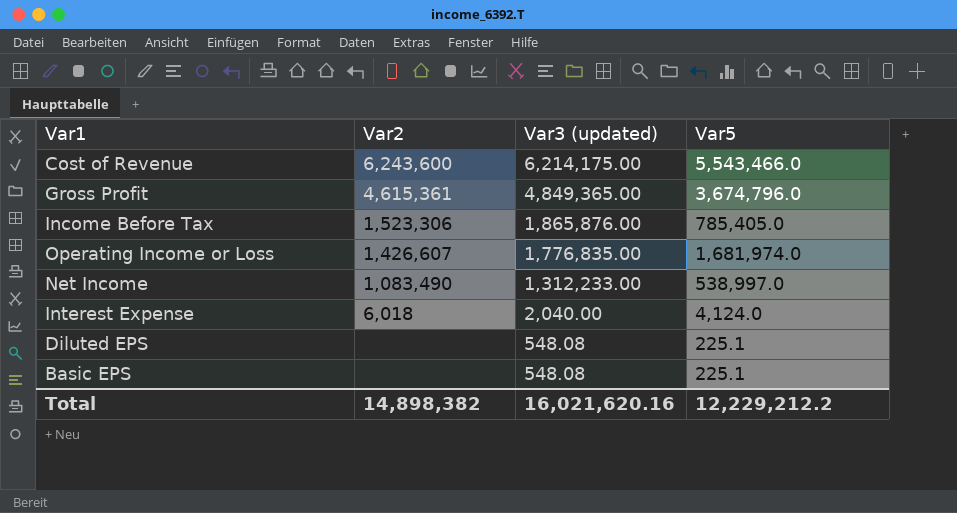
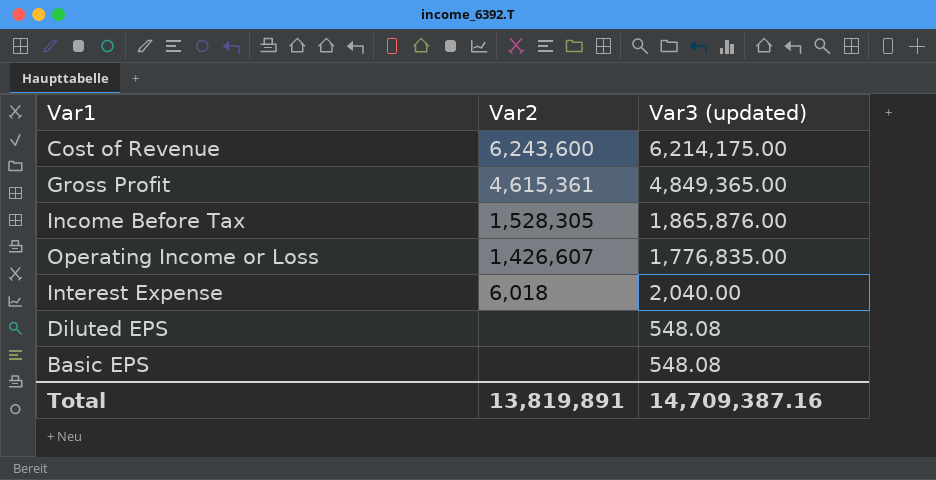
column Var5 | position: 4 -> none
row Net Income: 1,083,490 | 1,312,233.00 | 538,997.0 -> none
Income Before Tax | Var2: 1,523,306 -> 1,528,305
Total | Var2: 14,898,382 -> 13,819,891
Total | Var3 (updated): 16,021,620.16 -> 14,709,387.16

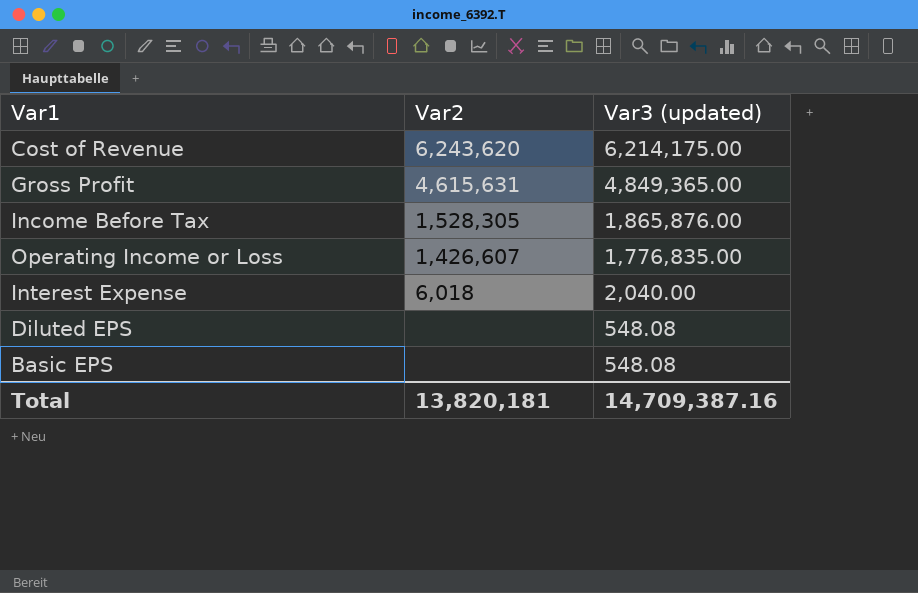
Cost of Revenue | Var2: 6,243,600 -> 6,243,620
Gross Profit | Var2: 4,615,361 -> 4,615,631
Total | Var2: 13,819,891 -> 13,820,181

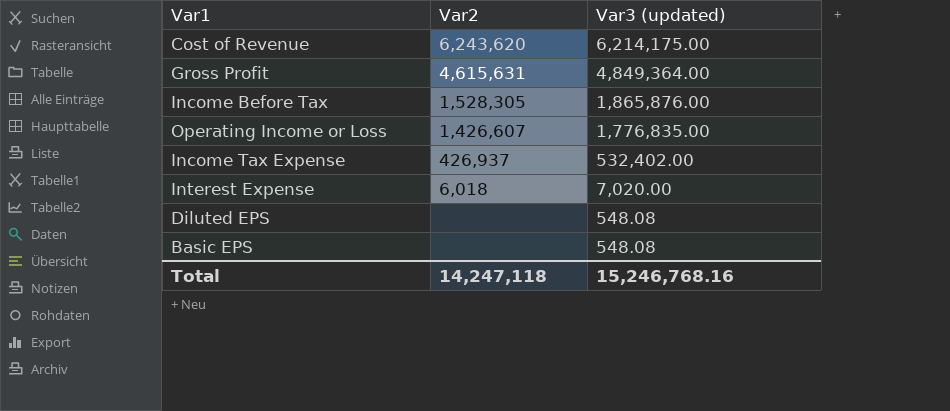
Gross Profit | Var3 (updated): 4,849,365.00 -> 4,849,364.00
row Income Tax Expense: none -> 426,937 | 532,402.00
Interest Expense | Var3 (updated): 2,040.00 -> 7,020.00
Total | Var2: 13,820,181 -> 14,247,118
Total | Var3 (updated): 14,709,387.16 -> 15,246,768.16

